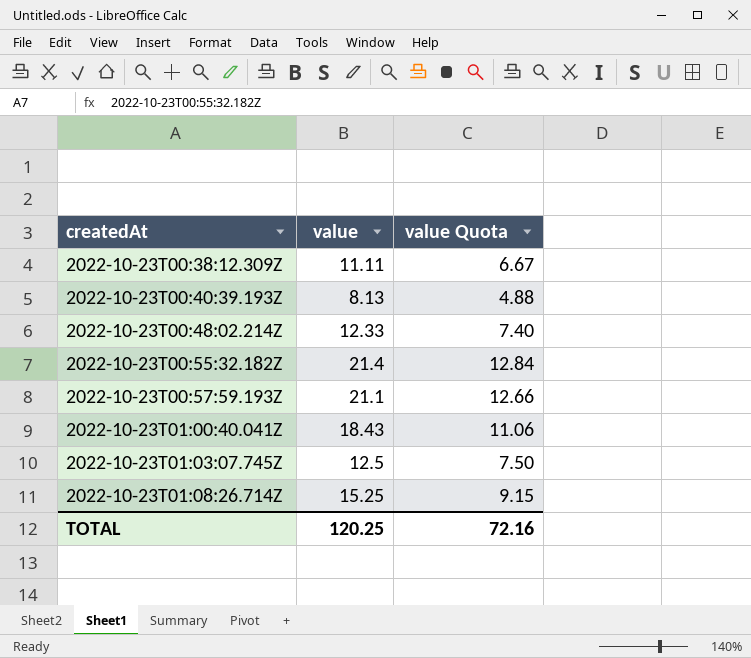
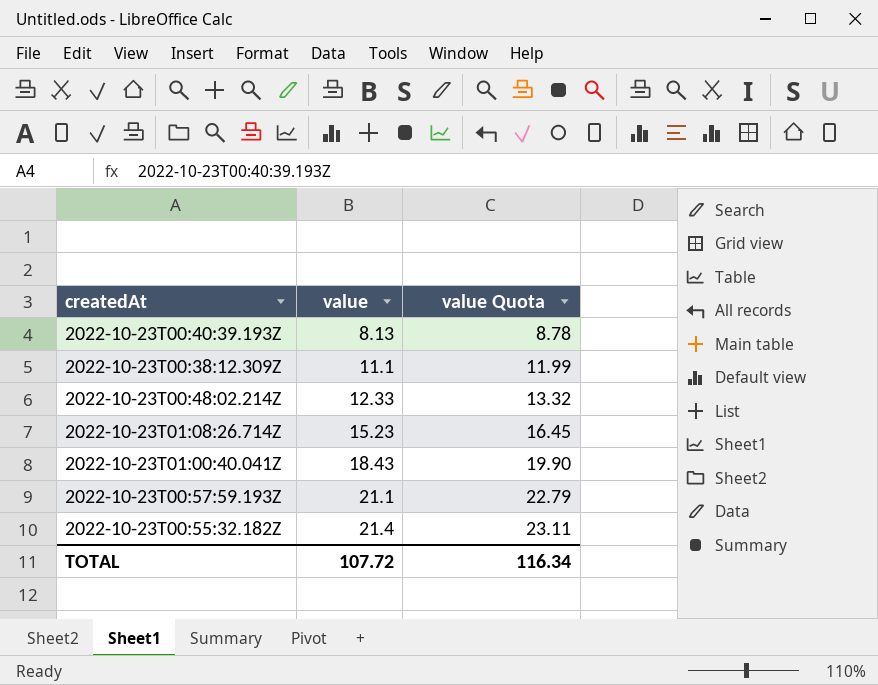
row order: createdAt ascending -> value ascending
column value Quota | formula: [value] * 0.6 -> [value] * 1.08
row 2022-10-23T01:03:07.745Z: 12.5 | 7.50 -> none
2022-10-23T00:38:12.309Z | value: 11.11 -> 11.1
2022-10-23T01:08:26.714Z | value: 15.25 -> 15.23
TOTAL | value: 120.25 -> 107.72
TOTAL | value Quota: 72.16 -> 116.34

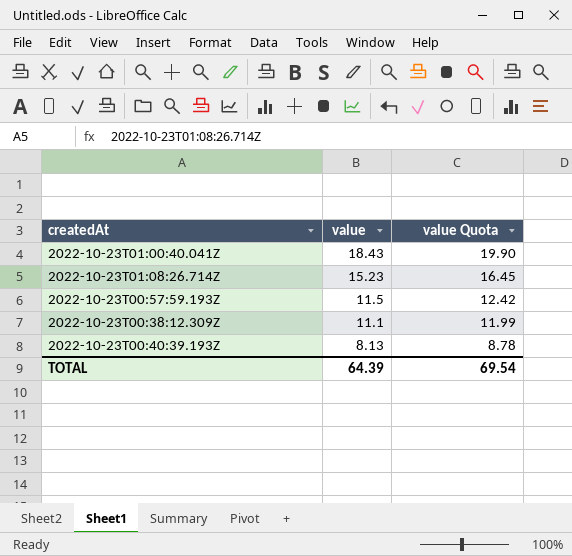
row order: value ascending -> value descending
row 2022-10-23T00:48:02.214Z: 12.33 | 13.32 -> none
row 2022-10-23T00:55:32.182Z: 21.4 | 23.11 -> none
2022-10-23T00:57:59.193Z | value: 21.1 -> 11.5
2022-10-23T00:57:59.193Z | value Quota: 22.79 -> 12.42
TOTAL | value: 107.72 -> 64.39
TOTAL | value Quota: 116.34 -> 69.54

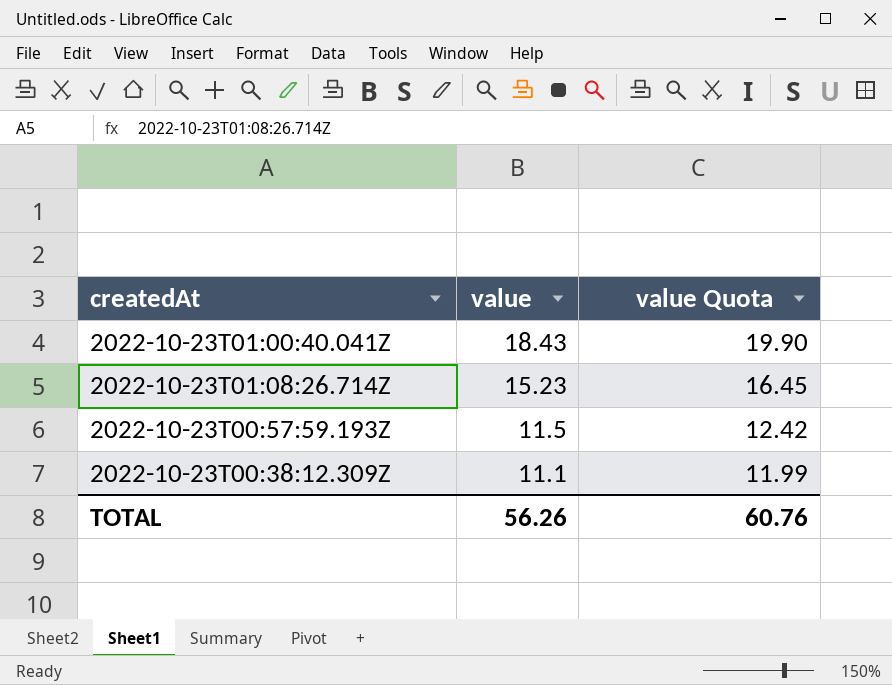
row 2022-10-23T00:40:39.193Z: 8.13 | 8.78 -> none
TOTAL | value: 64.39 -> 56.26
TOTAL | value Quota: 69.54 -> 60.76

